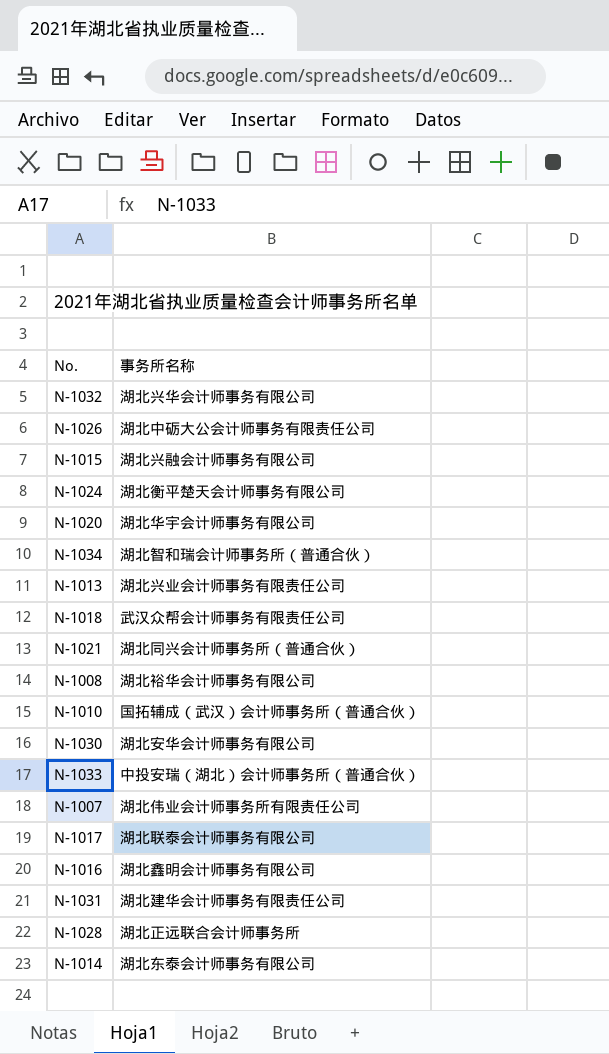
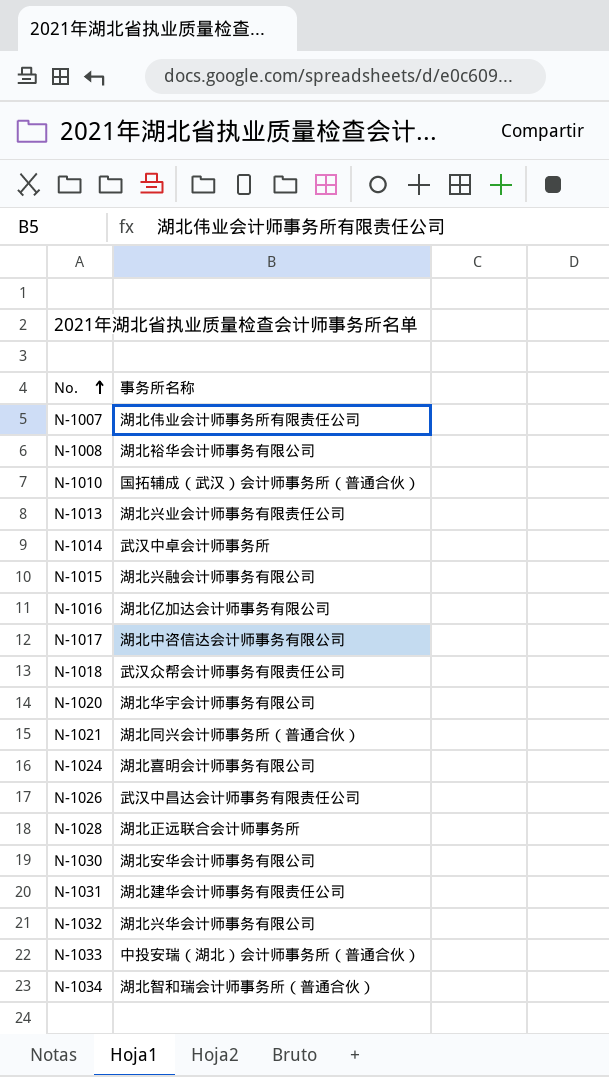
row order: none -> No. ascending
N-1014 | 事务所名称: 湖北东泰会计师事务有限公司 -> 武汉中卓会计师事务所
N-1016 | 事务所名称: 湖北鑫明会计师事务有限公司 -> 湖北亿加达会计师事务有限公司
N-1017 | 事务所名称: 湖北联泰会计师事务有限公司 -> 湖北中咨信达会计师事务有限公司
N-1024 | 事务所名称: 湖北衡平楚天会计师事务有限公司 -> 湖北喜明会计师事务有限公司
N-1026 | 事务所名称: 湖北中砺大公会计师事务有限责任公司 -> 武汉中昌达会计师事务有限责任公司

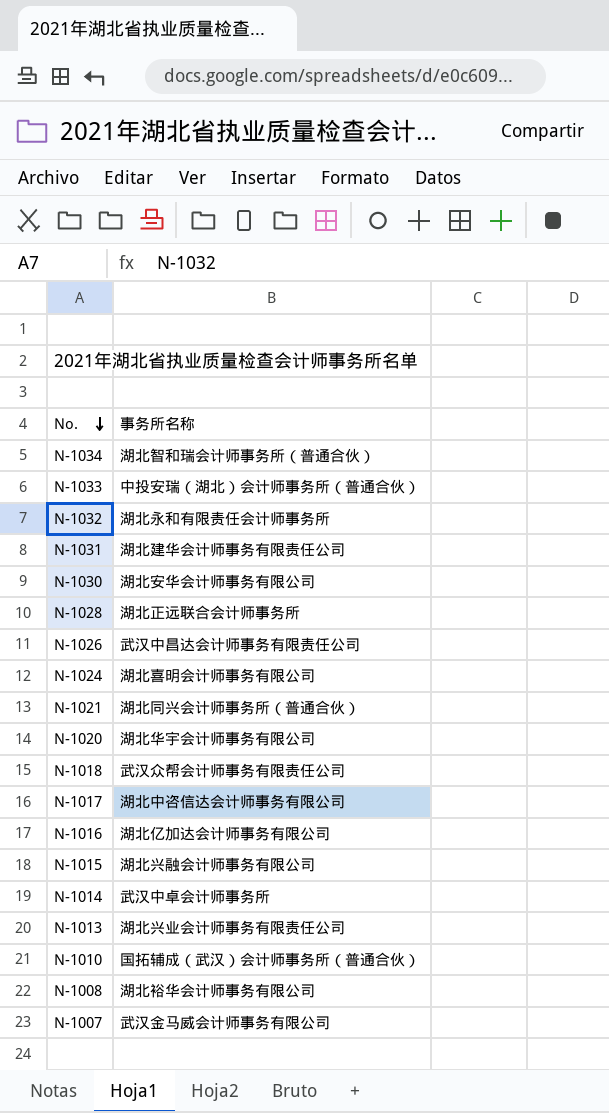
row order: No. ascending -> No. descending
N-1032 | 事务所名称: 湖北兴华会计师事务有限公司 -> 湖北永和有限责任会计师事务所
N-1007 | 事务所名称: 湖北伟业会计师事务所有限责任公司 -> 武汉金马威会计师事务有限公司

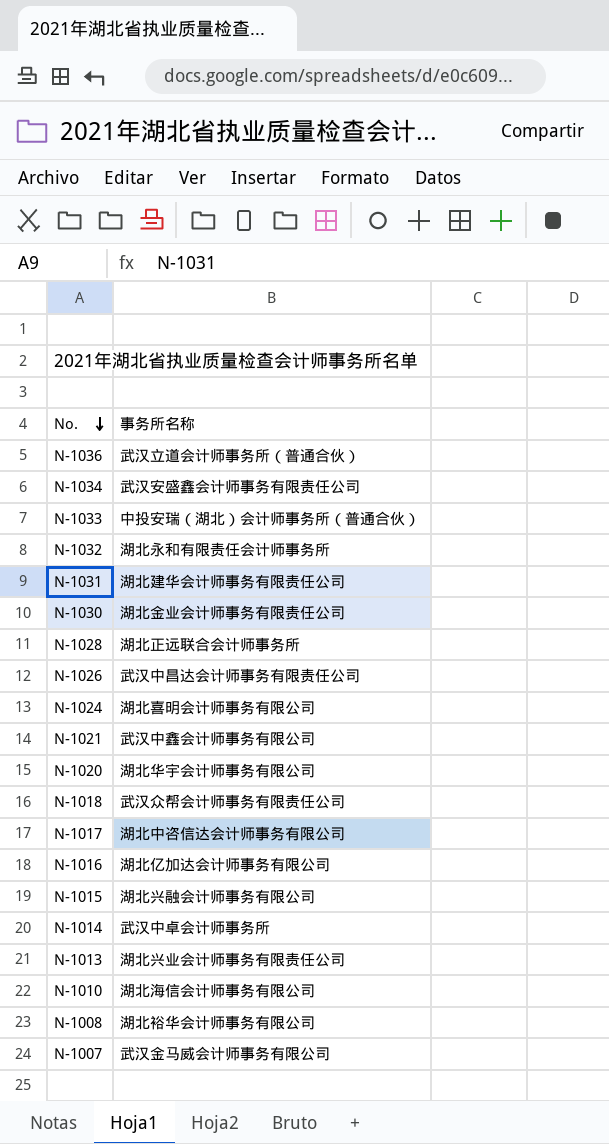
row N-1036: none -> 武汉立道会计师事务所（普通合伙）
N-1034 | 事务所名称: 湖北智和瑞会计师事务所（普通合伙） -> 武汉安盛鑫会计师事务有限责任公司
N-1030 | 事务所名称: 湖北安华会计师事务有限公司 -> 湖北金业会计师事务有限责任公司
N-1021 | 事务所名称: 湖北同兴会计师事务所（普通合伙） -> 武汉中鑫会计师事务有限公司
N-1010 | 事务所名称: 国拓辅成（武汉）会计师事务所（普通合伙） -> 湖北海信会计师事务有限公司

